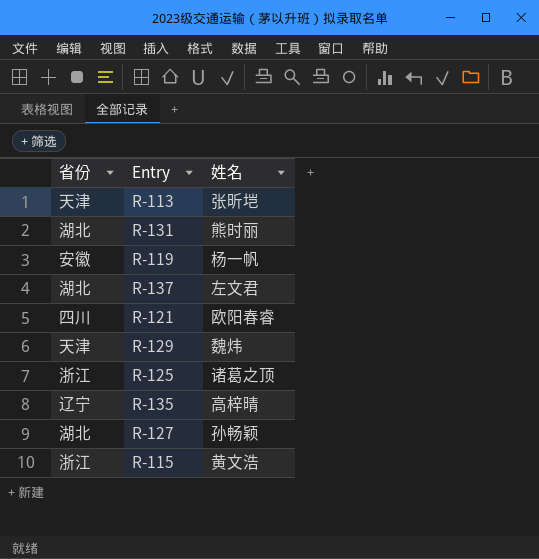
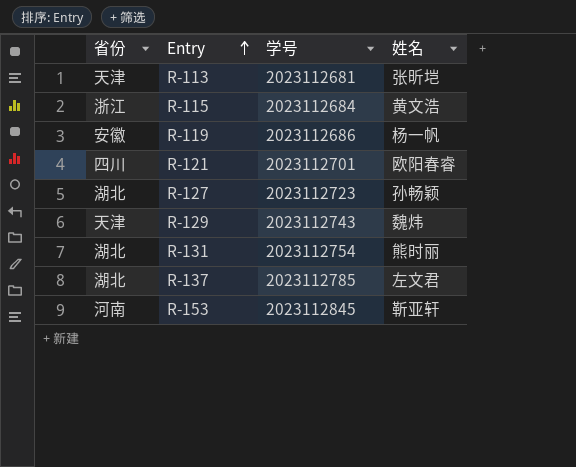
row order: none -> Entry ascending
column 学号 | position: none -> 3
row R-125: 浙江 | 诸葛之顶 -> none
row R-135: 辽宁 | 高梓晴 -> none
row R-153: none -> 河南 | 2023112845 | 靳亚轩

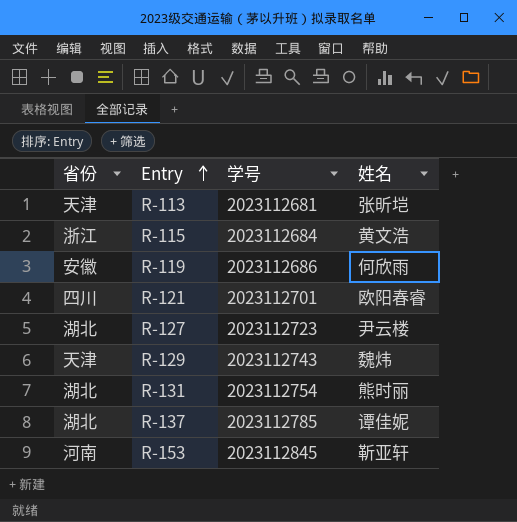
R-119 | 姓名: 杨一帆 -> 何欣雨
R-127 | 姓名: 孙畅颖 -> 尹云楼
R-137 | 姓名: 左文君 -> 谭佳妮

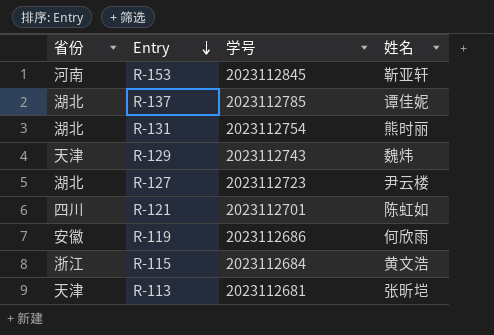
row order: Entry ascending -> Entry descending
R-121 | 姓名: 欧阳春睿 -> 陈虹如

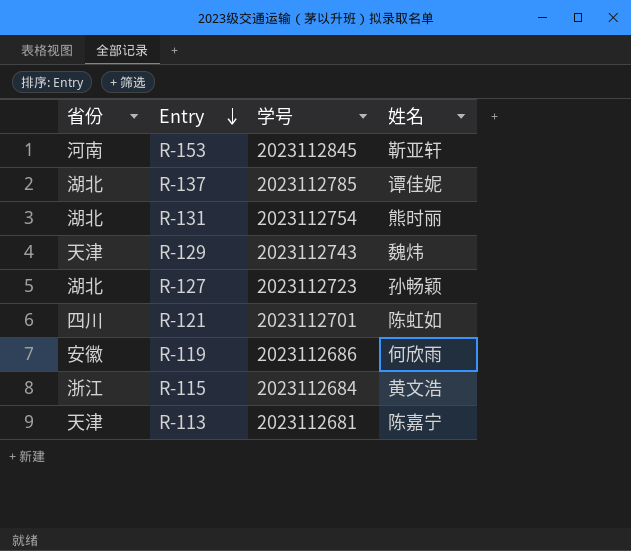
R-127 | 姓名: 尹云楼 -> 孙畅颖
R-113 | 姓名: 张昕垲 -> 陈嘉宁

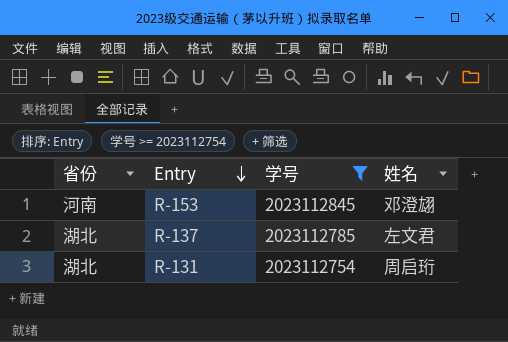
filter: none -> 学号 >= 2023112754
R-153 | 姓名: 靳亚轩 -> 邓澄翃
R-137 | 姓名: 谭佳妮 -> 左文君
R-131 | 姓名: 熊时丽 -> 周启珩

